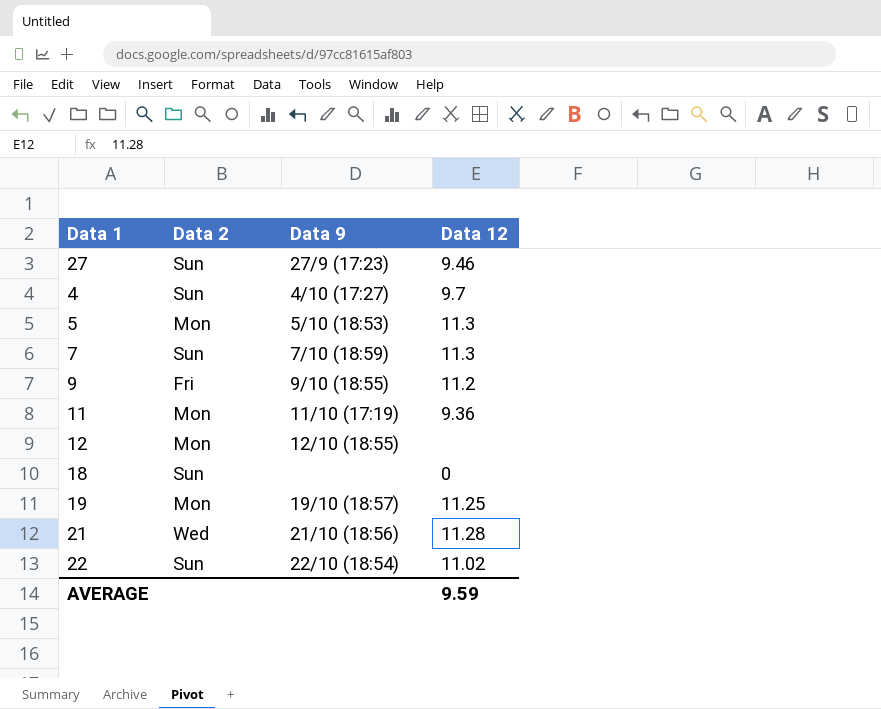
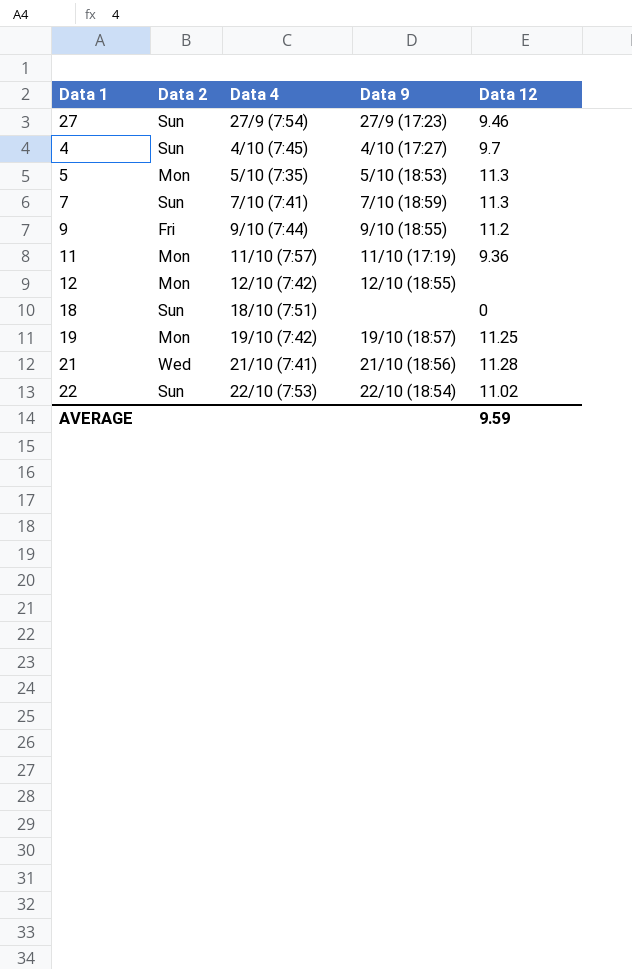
column Data 4 | position: none -> 3

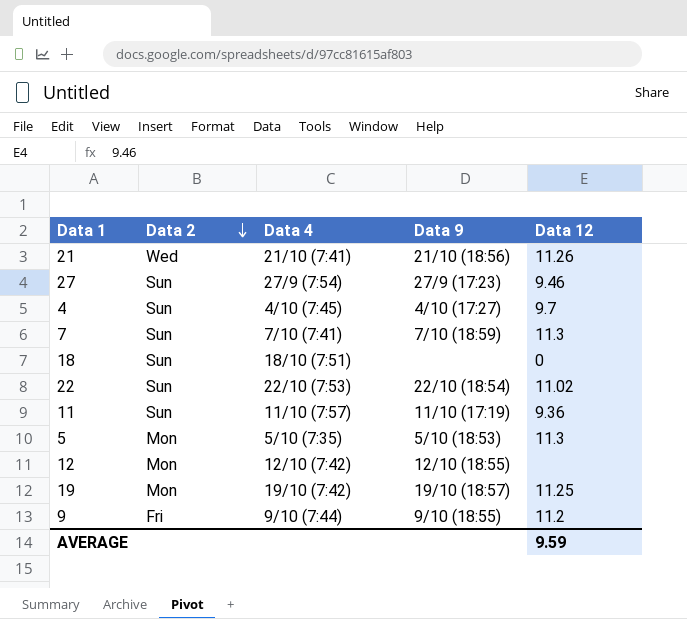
row order: none -> Data 2 descending
21 | Data 12: 11.28 -> 11.26
11 | Data 2: Mon -> Sun

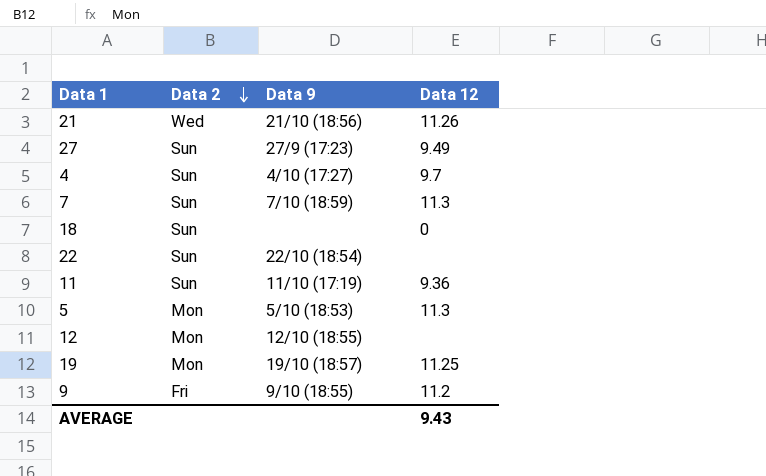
column Data 4 | position: 3 -> none
27 | Data 12: 9.46 -> 9.49
22 | Data 12: 11.02 -> none
AVERAGE | Data 12: 9.59 -> 9.43

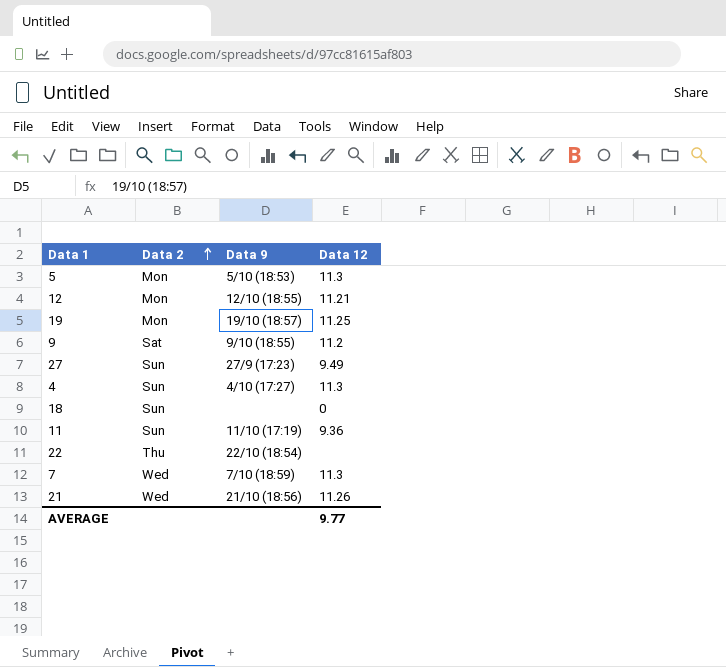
row order: Data 2 descending -> Data 2 ascending
12 | Data 12: none -> 11.21
9 | Data 2: Fri -> Sat
4 | Data 12: 9.7 -> 11.3
22 | Data 2: Sun -> Thu
7 | Data 2: Sun -> Wed
AVERAGE | Data 12: 9.43 -> 9.77

